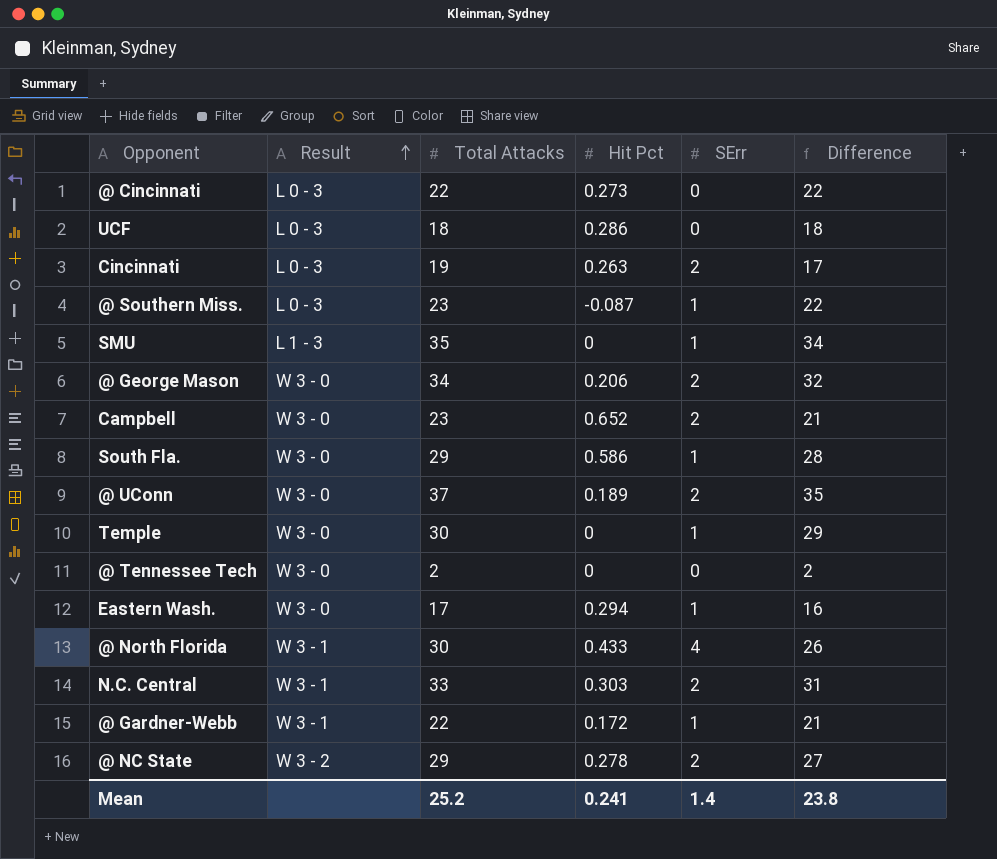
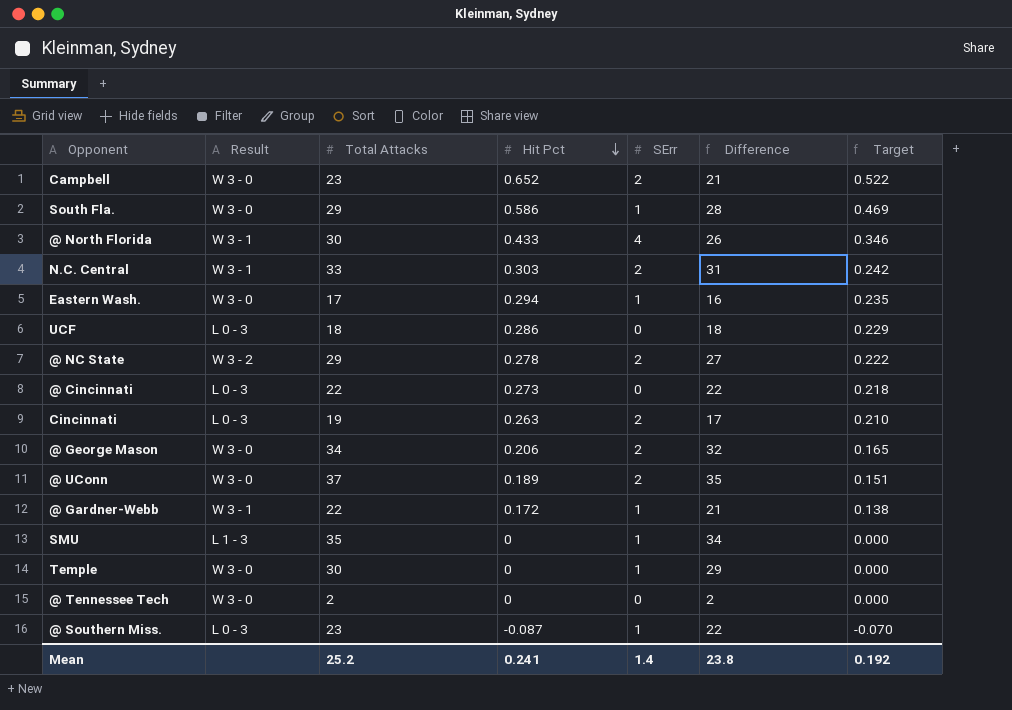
row order: Result ascending -> Hit Pct descending
column Target | formula: none -> [Hit Pct] * 0.8

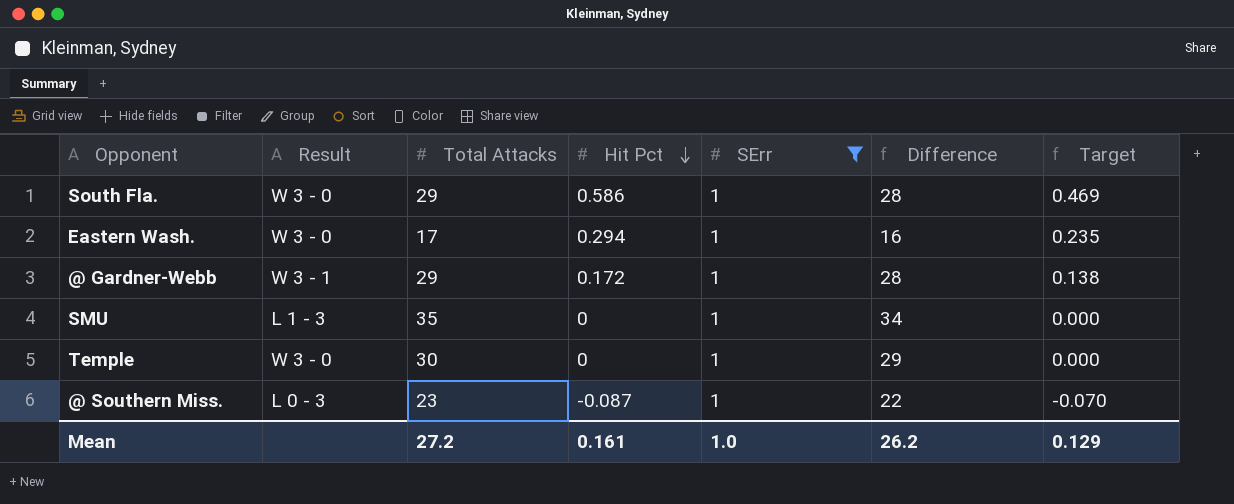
filter: none -> SErr = 1
@ Gardner-Webb | Total Attacks: 22 -> 29
@ Gardner-Webb | Difference: 21 -> 28
Mean | Total Attacks: 25.2 -> 27.2
Mean | Hit Pct: 0.241 -> 0.161
Mean | SErr: 1.4 -> 1.0
Mean | Difference: 23.8 -> 26.2
Mean | Target: 0.192 -> 0.129

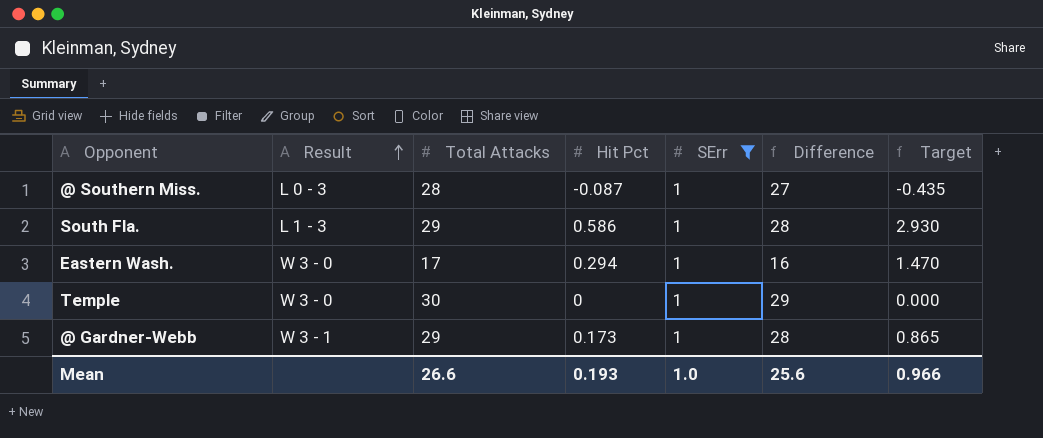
row order: Hit Pct descending -> Result ascending
column Target | formula: [Hit Pct] * 0.8 -> [Hit Pct] * 5
row SMU: L 1 - 3 | 35 | 0 | 1 | 34 | 0.000 -> none
@ Southern Miss. | Total Attacks: 23 -> 28
@ Southern Miss. | Difference: 22 -> 27
South Fla. | Result: W 3 - 0 -> L 1 - 3
@ Gardner-Webb | Hit Pct: 0.172 -> 0.173
Mean | Total Attacks: 27.2 -> 26.6
Mean | Hit Pct: 0.161 -> 0.193
Mean | Difference: 26.2 -> 25.6
Mean | Target: 0.129 -> 0.966

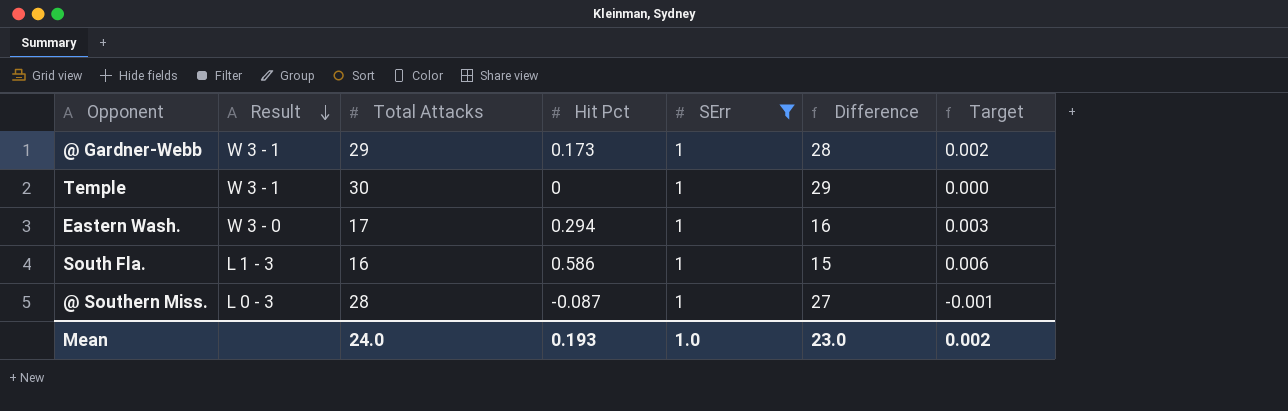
row order: Result ascending -> Result descending
column Target | formula: [Hit Pct] * 5 -> [Hit Pct] * 0.01
Temple | Result: W 3 - 0 -> W 3 - 1
South Fla. | Total Attacks: 29 -> 16
South Fla. | Difference: 28 -> 15
Mean | Total Attacks: 26.6 -> 24.0
Mean | Difference: 25.6 -> 23.0
Mean | Target: 0.966 -> 0.002

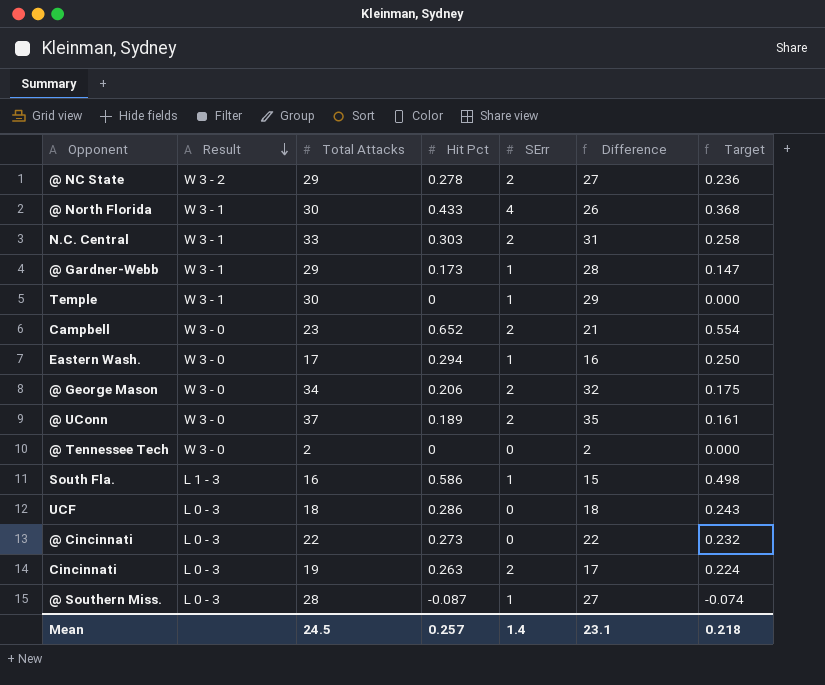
filter: SErr = 1 -> none
column Target | formula: [Hit Pct] * 0.01 -> [Hit Pct] * 0.85
Mean | Total Attacks: 24.0 -> 24.5
Mean | Hit Pct: 0.193 -> 0.257
Mean | SErr: 1.0 -> 1.4
Mean | Difference: 23.0 -> 23.1
Mean | Target: 0.002 -> 0.218

